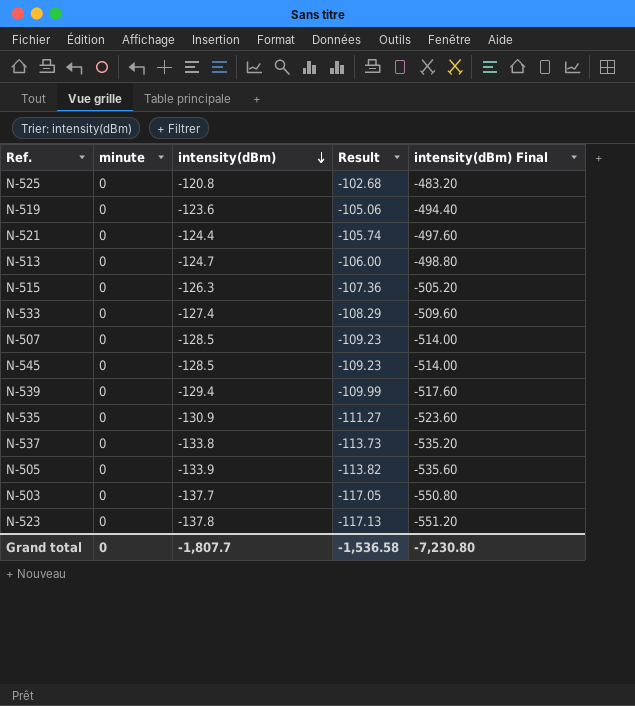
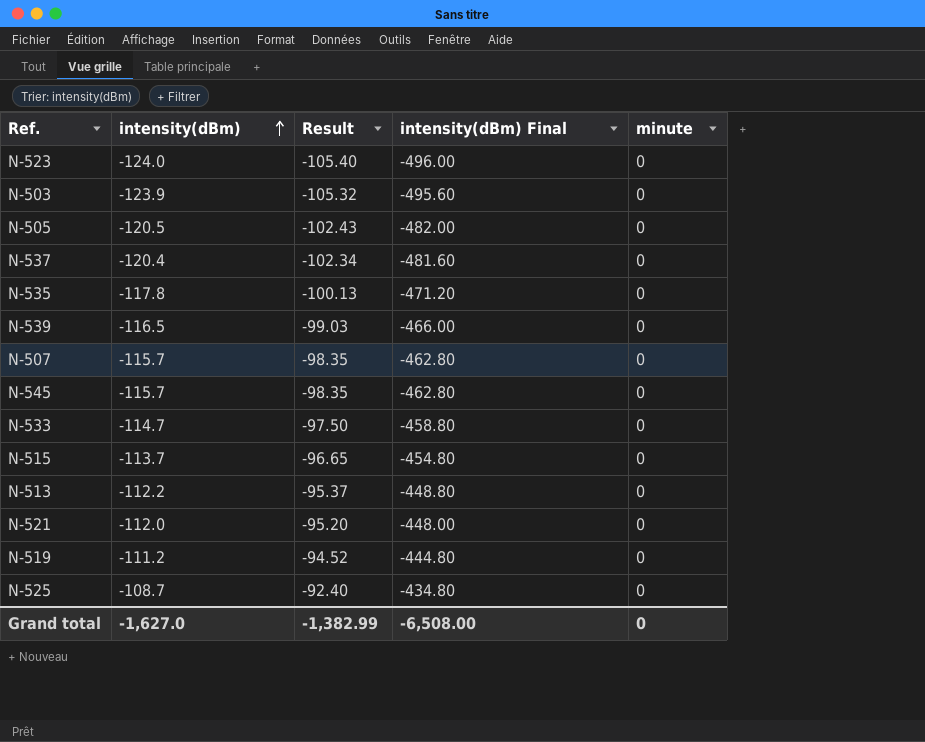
row order: intensity(dBm) descending -> intensity(dBm) ascending
column minute | position: 2 -> 5
N-523 | intensity(dBm): -137.8 -> -124.0
N-523 | Result: -117.13 -> -105.40
N-523 | intensity(dBm) Final: -551.20 -> -496.00
N-503 | intensity(dBm): -137.7 -> -123.9
N-503 | Result: -117.05 -> -105.32
N-503 | intensity(dBm) Final: -550.80 -> -495.60
N-505 | intensity(dBm): -133.9 -> -120.5
N-505 | Result: -113.82 -> -102.43
N-505 | intensity(dBm) Final: -535.60 -> -482.00
N-537 | intensity(dBm): -133.8 -> -120.4
N-537 | Result: -113.73 -> -102.34
N-537 | intensity(dBm) Final: -535.20 -> -481.60
N-535 | intensity(dBm): -130.9 -> -117.8
N-535 | Result: -111.27 -> -100.13
N-535 | intensity(dBm) Final: -523.60 -> -471.20
N-539 | intensity(dBm): -129.4 -> -116.5
N-539 | Result: -109.99 -> -99.03
N-539 | intensity(dBm) Final: -517.60 -> -466.00
N-507 | intensity(dBm): -128.5 -> -115.7
N-507 | Result: -109.23 -> -98.35
N-507 | intensity(dBm) Final: -514.00 -> -462.80
N-545 | intensity(dBm): -128.5 -> -115.7
N-545 | Result: -109.23 -> -98.35
N-545 | intensity(dBm) Final: -514.00 -> -462.80
N-533 | intensity(dBm): -127.4 -> -114.7
N-533 | Result: -108.29 -> -97.50
N-533 | intensity(dBm) Final: -509.60 -> -458.80
N-515 | intensity(dBm): -126.3 -> -113.7
N-515 | Result: -107.36 -> -96.65
N-515 | intensity(dBm) Final: -505.20 -> -454.80
N-513 | intensity(dBm): -124.7 -> -112.2
N-513 | Result: -106.00 -> -95.37
N-513 | intensity(dBm) Final: -498.80 -> -448.80
N-521 | intensity(dBm): -124.4 -> -112.0
N-521 | Result: -105.74 -> -95.20
N-521 | intensity(dBm) Final: -497.60 -> -448.00
N-519 | intensity(dBm): -123.6 -> -111.2
N-519 | Result: -105.06 -> -94.52
N-519 | intensity(dBm) Final: -494.40 -> -444.80
N-525 | intensity(dBm): -120.8 -> -108.7
N-525 | Result: -102.68 -> -92.40
N-525 | intensity(dBm) Final: -483.20 -> -434.80
Grand total | intensity(dBm): -1,807.7 -> -1,627.0
Grand total | Result: -1,536.58 -> -1,382.99
Grand total | intensity(dBm) Final: -7,230.80 -> -6,508.00

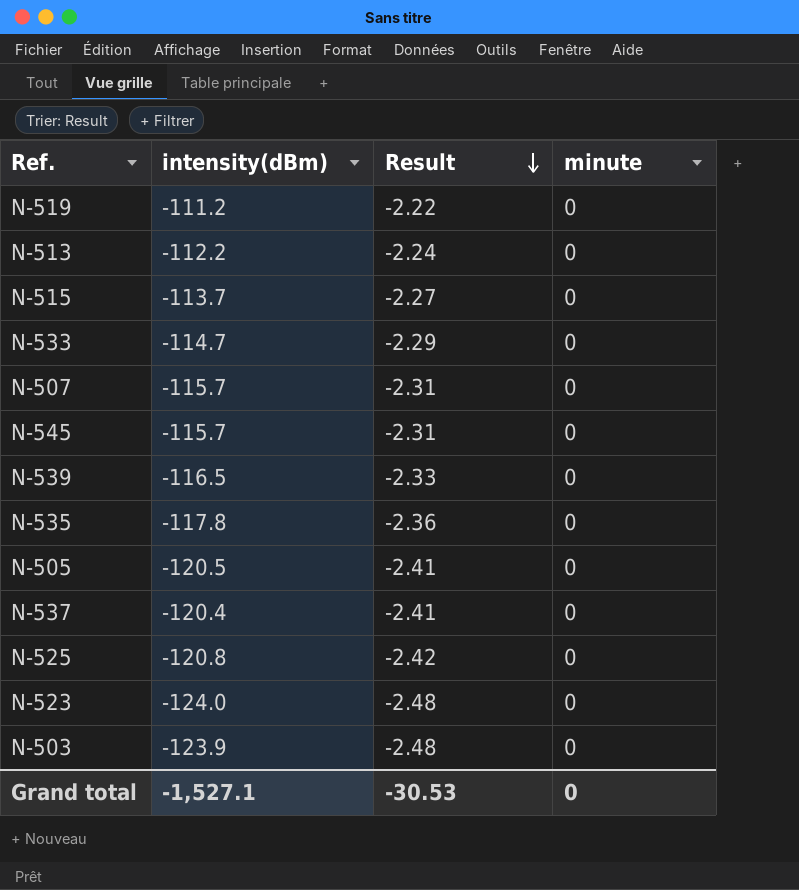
row order: intensity(dBm) ascending -> Result descending
column intensity(dBm) Final | formula: [intensity(dBm)] * 4 -> none
column Result | formula: [intensity(dBm)] * 0.85 -> [intensity(dBm)] * 0.02
row N-521: -112.0 | -95.20 | -448.00 | 0 -> none
N-525 | intensity(dBm): -108.7 -> -120.8
Grand total | intensity(dBm): -1,627.0 -> -1,527.1
Grand total | Result: -1,382.99 -> -30.53

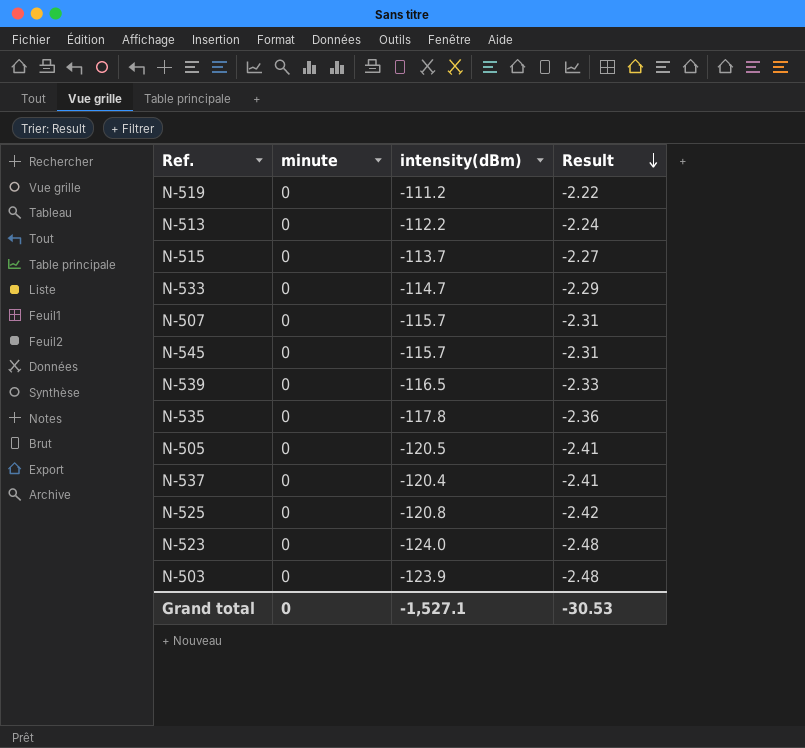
column minute | position: 4 -> 2

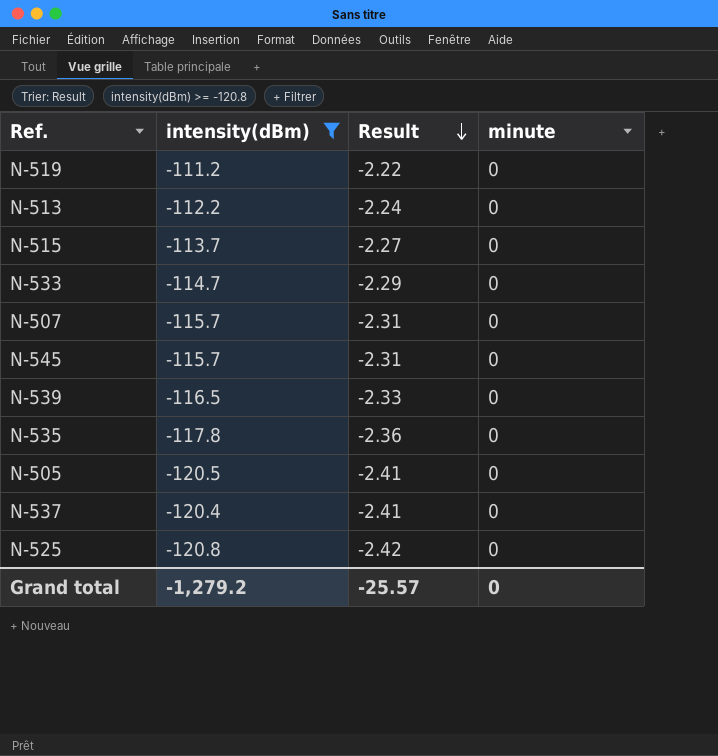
filter: none -> intensity(dBm) >= -120.8
column minute | position: 2 -> 4
Grand total | intensity(dBm): -1,527.1 -> -1,279.2
Grand total | Result: -30.53 -> -25.57

